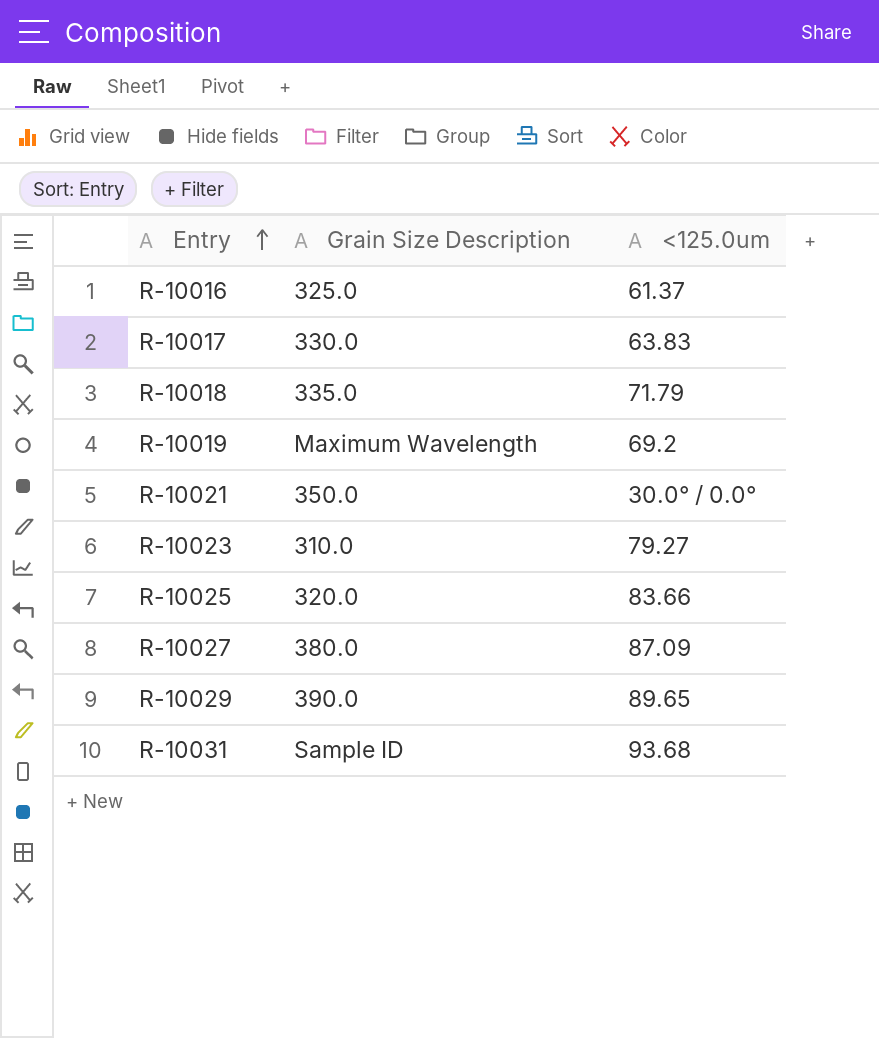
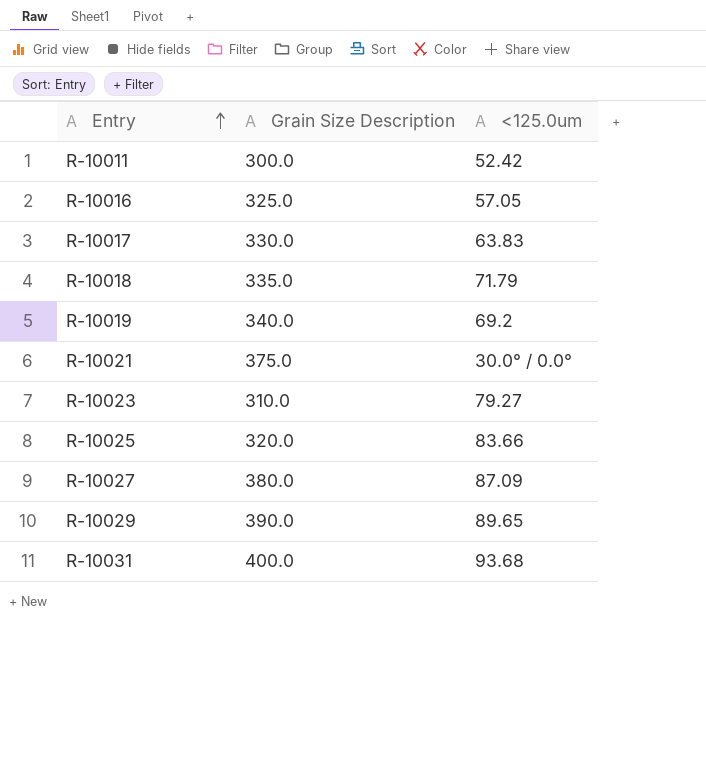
row R-10011: none -> 300.0 | 52.42
R-10016 | <125.0um: 61.37 -> 57.05
R-10019 | Grain Size Description: Maximum Wavelength -> 340.0
R-10021 | Grain Size Description: 350.0 -> 375.0
R-10031 | Grain Size Description: Sample ID -> 400.0

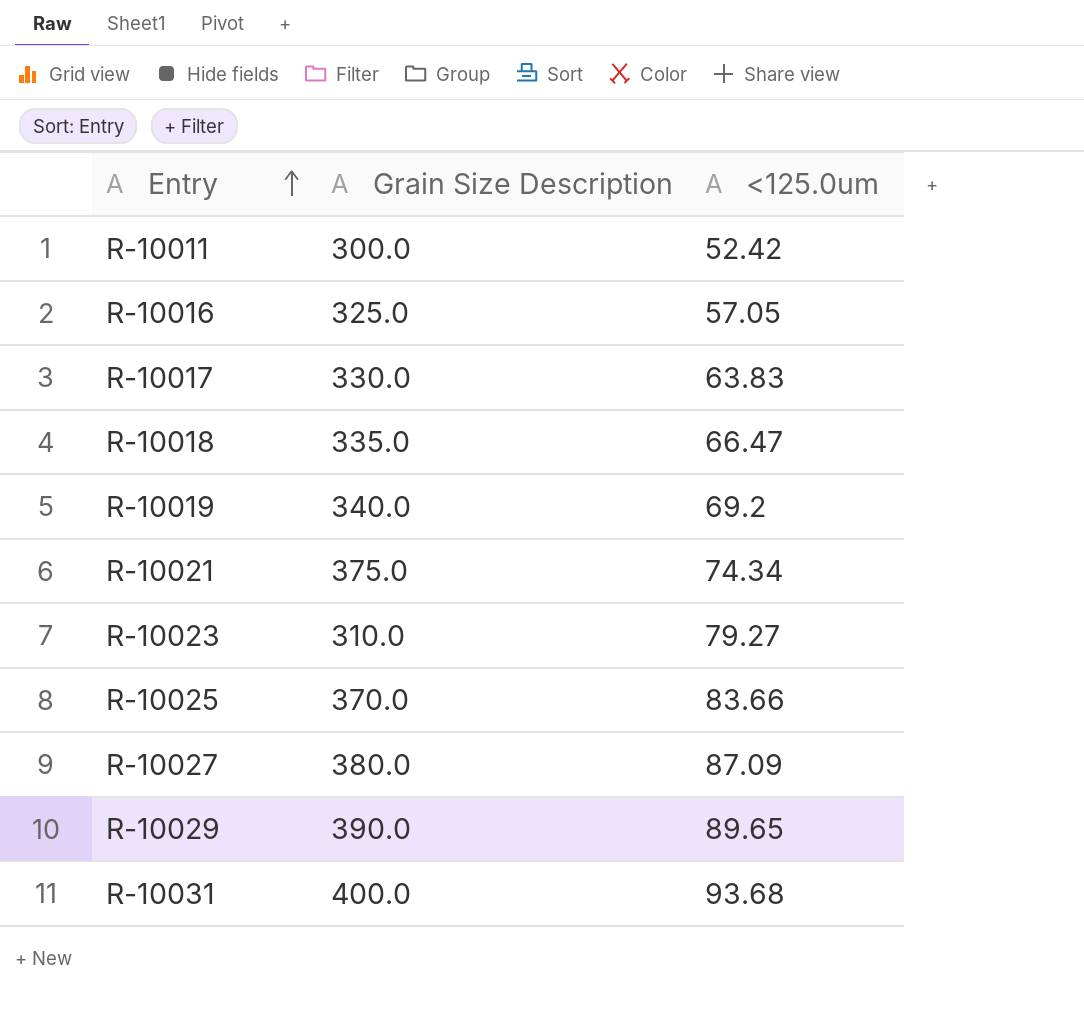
R-10018 | <125.0um: 71.79 -> 66.47
R-10021 | <125.0um: 30.0° / 0.0° -> 74.34
R-10025 | Grain Size Description: 320.0 -> 370.0

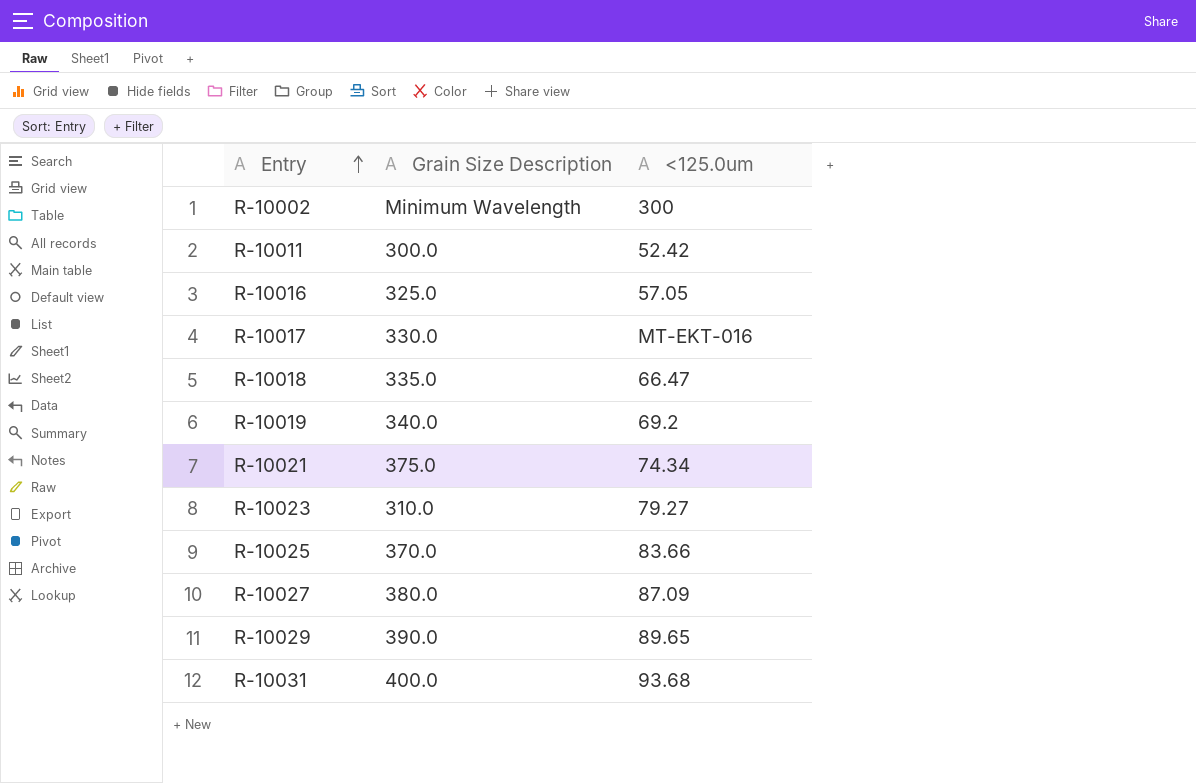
row R-10002: none -> Minimum Wavelength | 300
R-10017 | <125.0um: 63.83 -> MT-EKT-016

